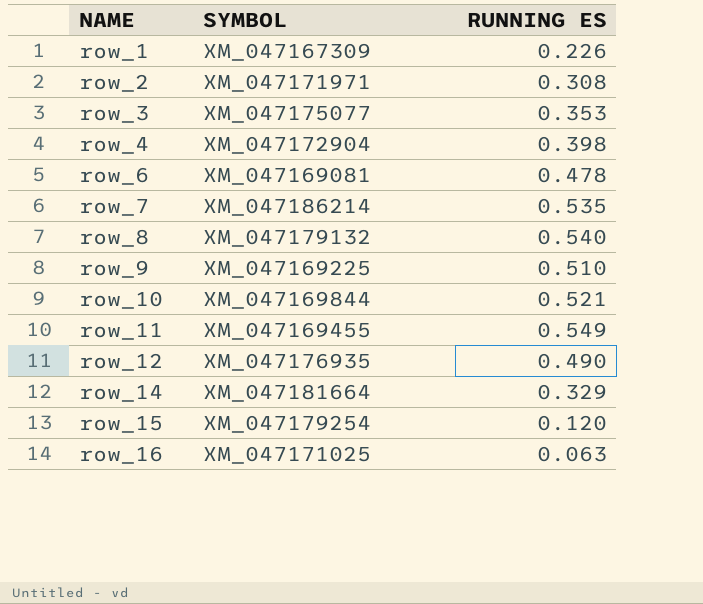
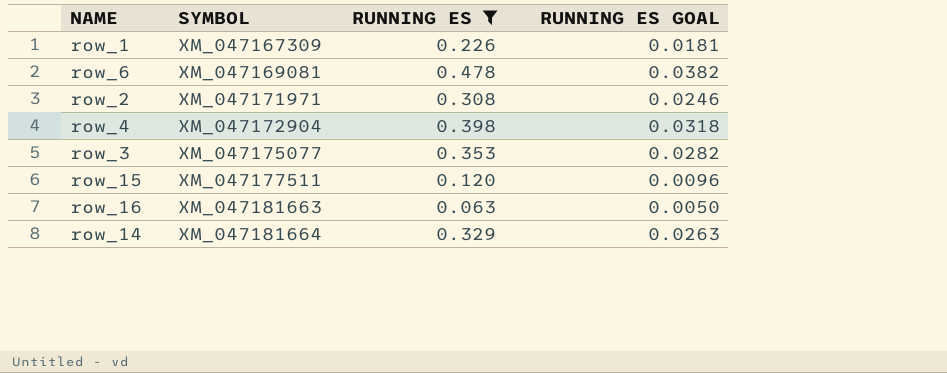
filter: none -> RUNNING ES <= 0.478
row order: NAME ascending -> SYMBOL ascending
column RUNNING ES GOAL | formula: none -> [RUNNING ES] * 0.08
row_15 | SYMBOL: XM_047179254 -> XM_047177511
row_16 | SYMBOL: XM_047171025 -> XM_047181663

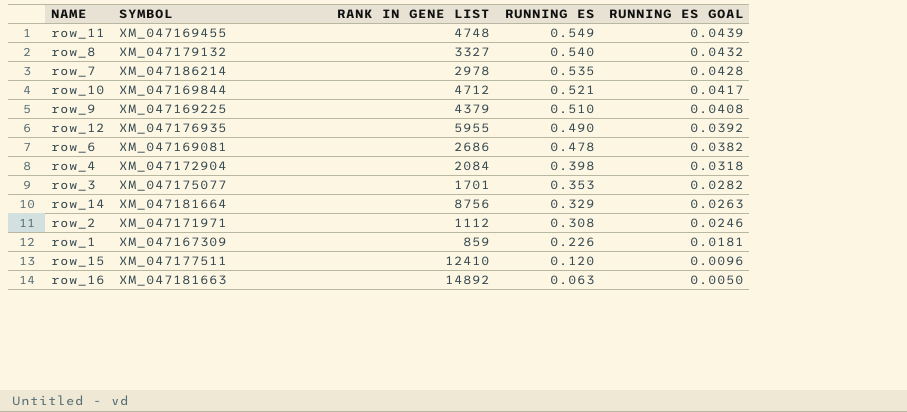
filter: RUNNING ES <= 0.478 -> none
row order: SYMBOL ascending -> RUNNING ES descending
column RANK IN GENE LIST | position: none -> 3

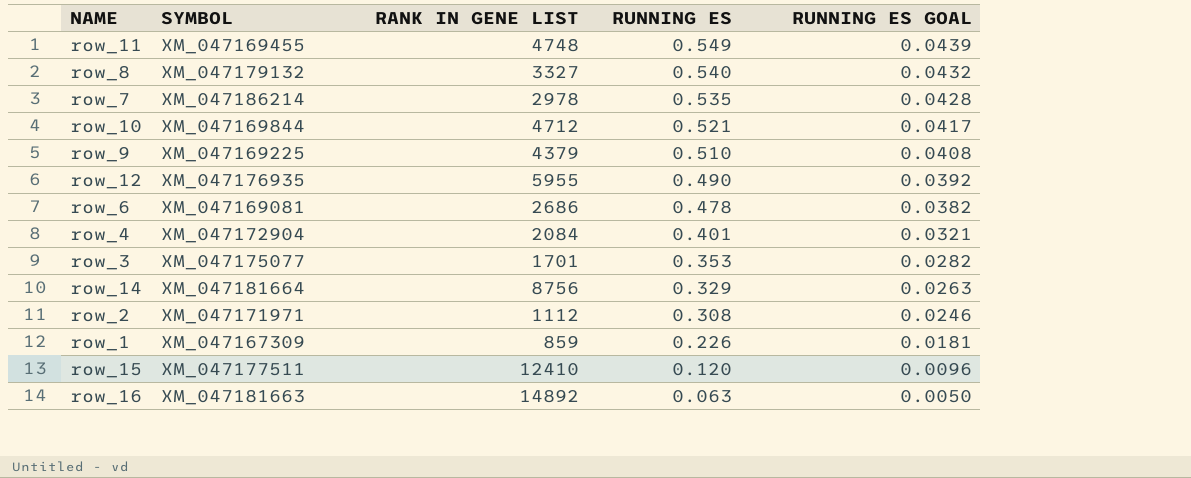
row_4 | RUNNING ES: 0.398 -> 0.401
row_4 | RUNNING ES GOAL: 0.0318 -> 0.0321

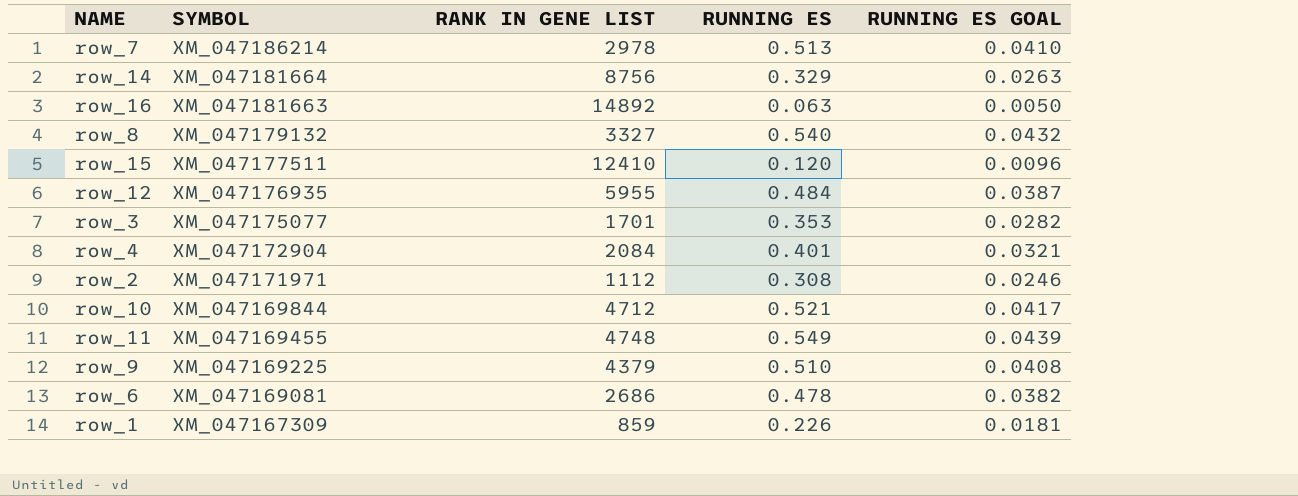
row order: RUNNING ES descending -> SYMBOL descending
row_7 | RUNNING ES: 0.535 -> 0.513
row_7 | RUNNING ES GOAL: 0.0428 -> 0.0410
row_12 | RUNNING ES: 0.490 -> 0.484
row_12 | RUNNING ES GOAL: 0.0392 -> 0.0387

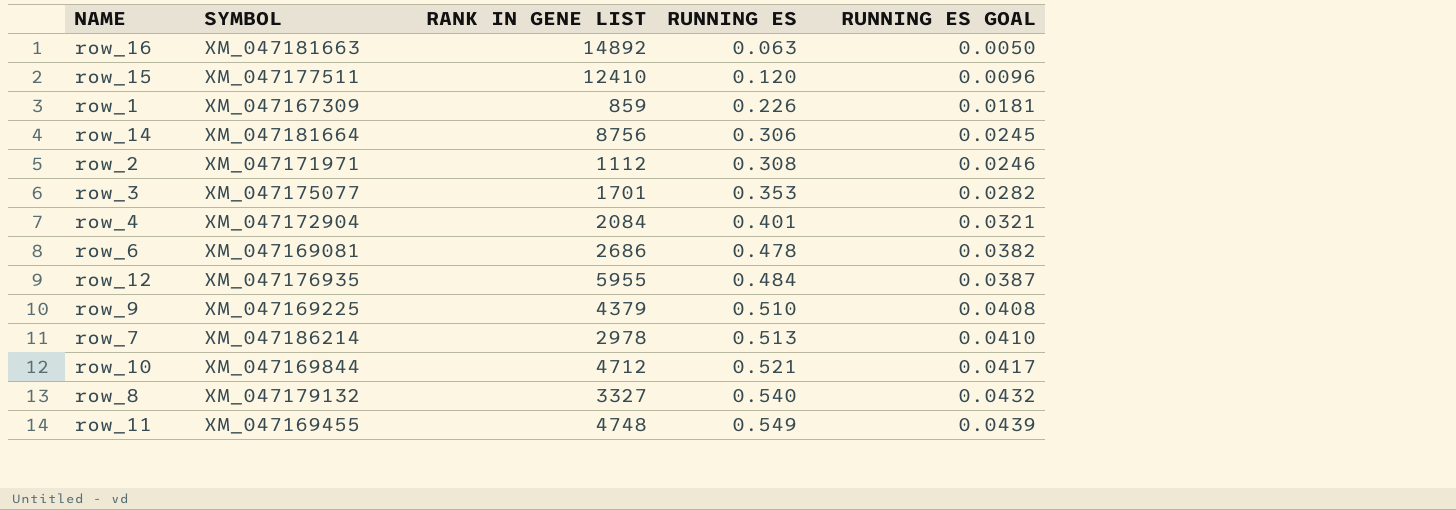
row order: SYMBOL descending -> RUNNING ES ascending
row_14 | RUNNING ES: 0.329 -> 0.306
row_14 | RUNNING ES GOAL: 0.0263 -> 0.0245

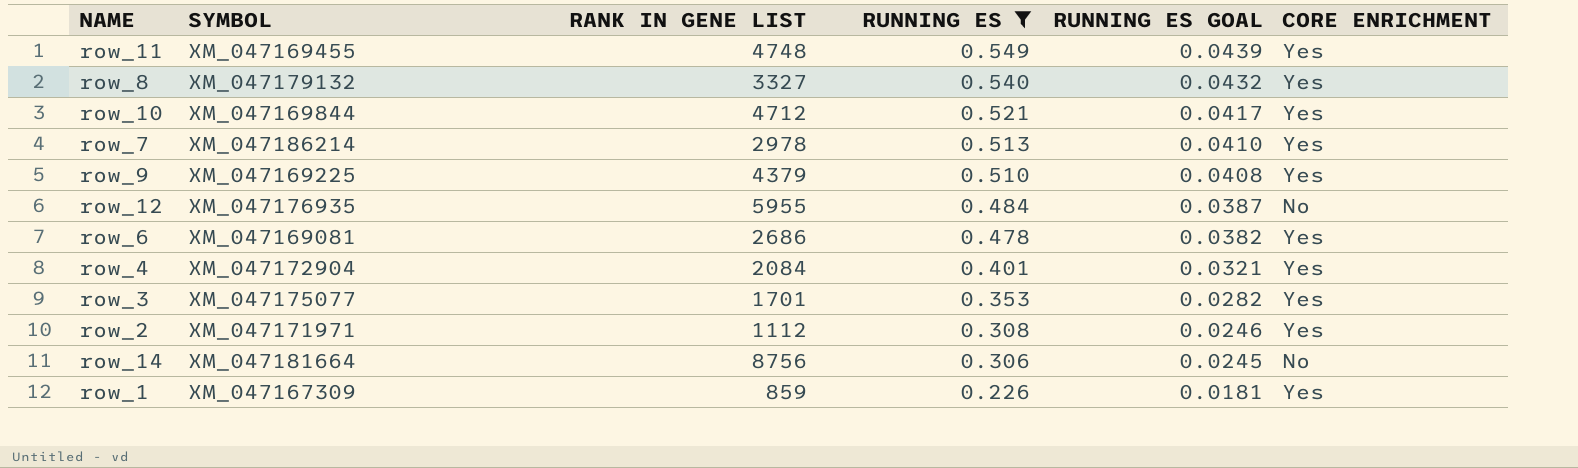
filter: none -> RUNNING ES >= 0.226
row order: RUNNING ES ascending -> RUNNING ES descending
column CORE ENRICHMENT | position: none -> 6

